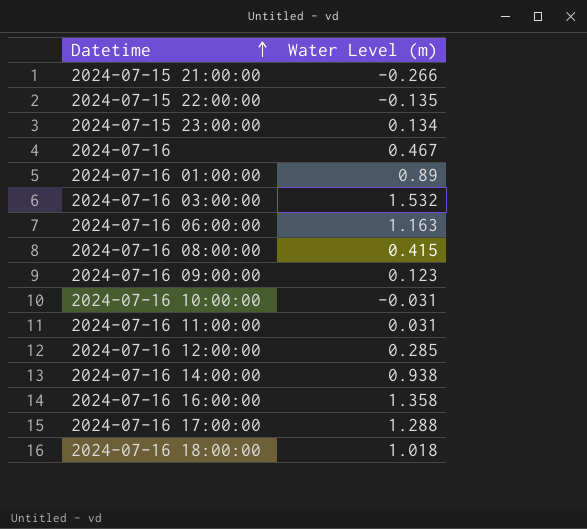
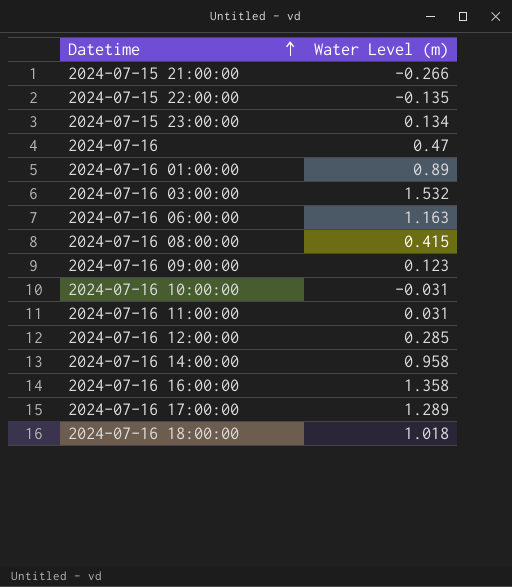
2024-07-16 | Water Level (m): 0.467 -> 0.47
2024-07-16 14:00:00 | Water Level (m): 0.938 -> 0.958
2024-07-16 17:00:00 | Water Level (m): 1.288 -> 1.289

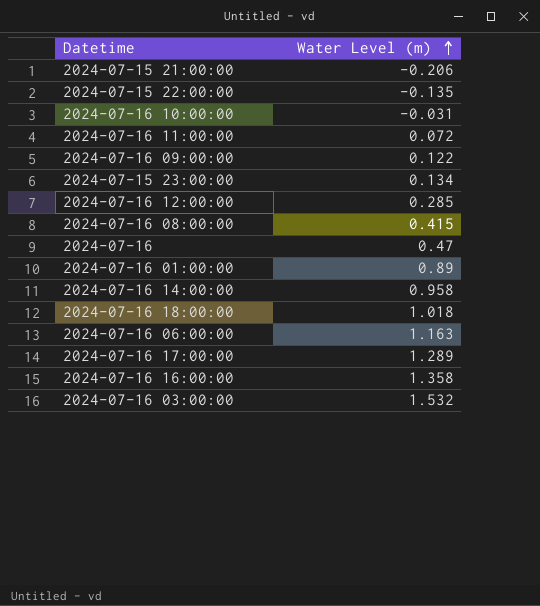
row order: Datetime ascending -> Water Level (m) ascending
2024-07-15 21:00:00 | Water Level (m): -0.266 -> -0.206
2024-07-16 11:00:00 | Water Level (m): 0.031 -> 0.072
2024-07-16 09:00:00 | Water Level (m): 0.123 -> 0.122

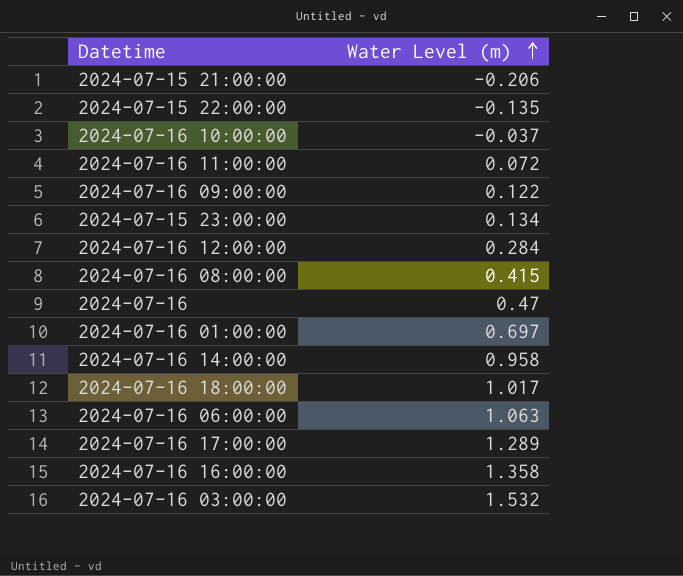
2024-07-16 10:00:00 | Water Level (m): -0.031 -> -0.037
2024-07-16 12:00:00 | Water Level (m): 0.285 -> 0.284
2024-07-16 01:00:00 | Water Level (m): 0.89 -> 0.697
2024-07-16 18:00:00 | Water Level (m): 1.018 -> 1.017
2024-07-16 06:00:00 | Water Level (m): 1.163 -> 1.063

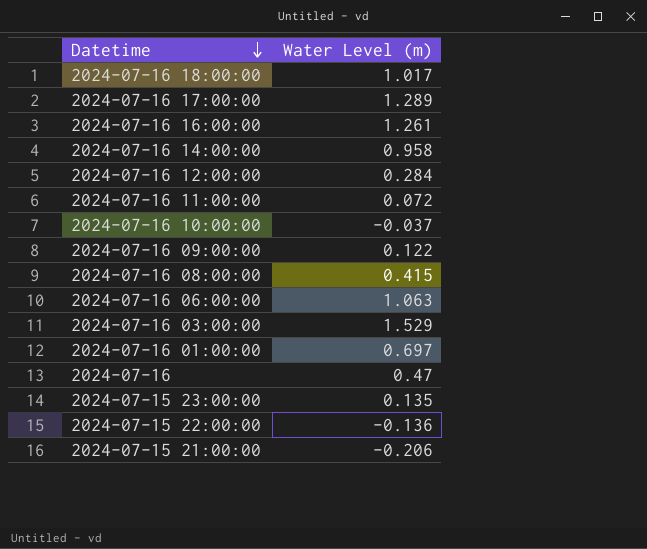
row order: Water Level (m) ascending -> Datetime descending
2024-07-16 16:00:00 | Water Level (m): 1.358 -> 1.261
2024-07-16 03:00:00 | Water Level (m): 1.532 -> 1.529
2024-07-15 23:00:00 | Water Level (m): 0.134 -> 0.135
2024-07-15 22:00:00 | Water Level (m): -0.135 -> -0.136

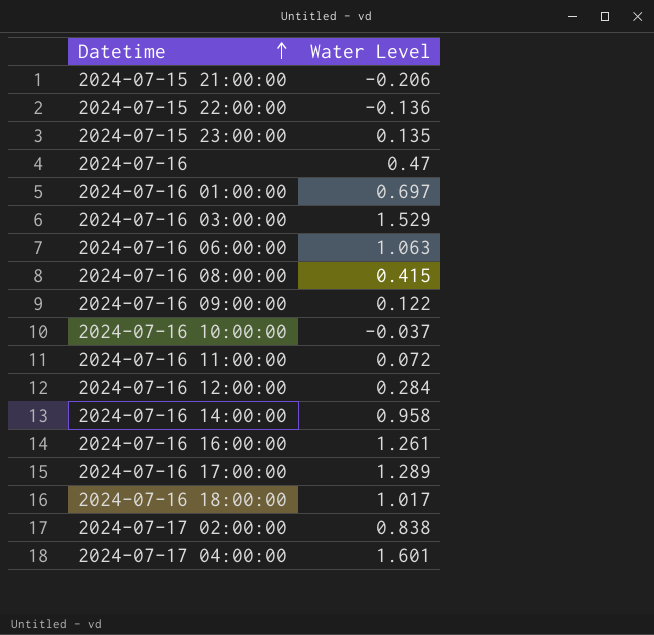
row order: Datetime descending -> Datetime ascending
column name: Water Level (m) -> Water Level
row 2024-07-17 02:00:00: none -> 0.838
row 2024-07-17 04:00:00: none -> 1.601

